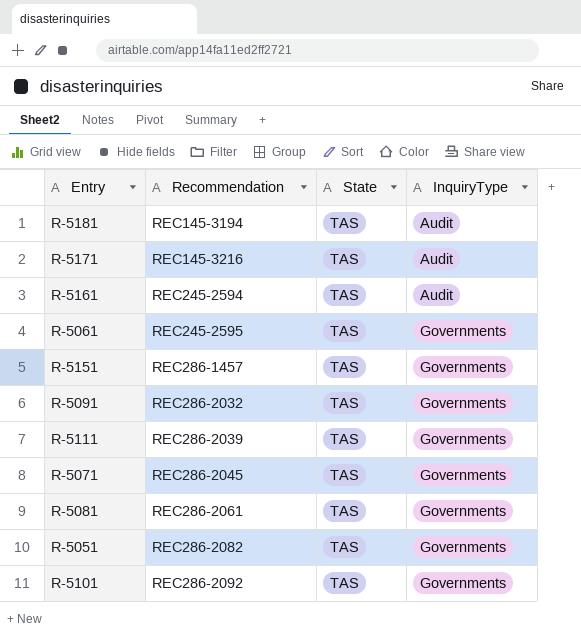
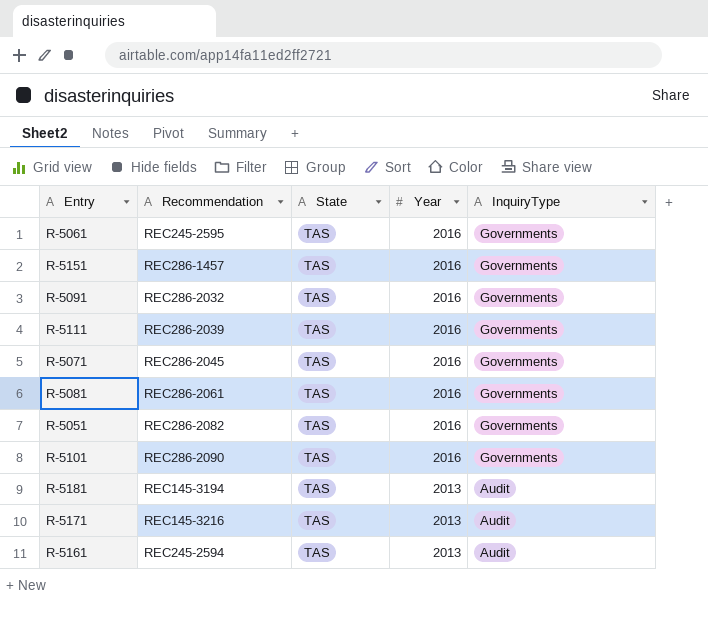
row order: Recommendation ascending -> Year descending
column Year | position: none -> 4
R-5101 | Recommendation: REC286-2092 -> REC286-2090

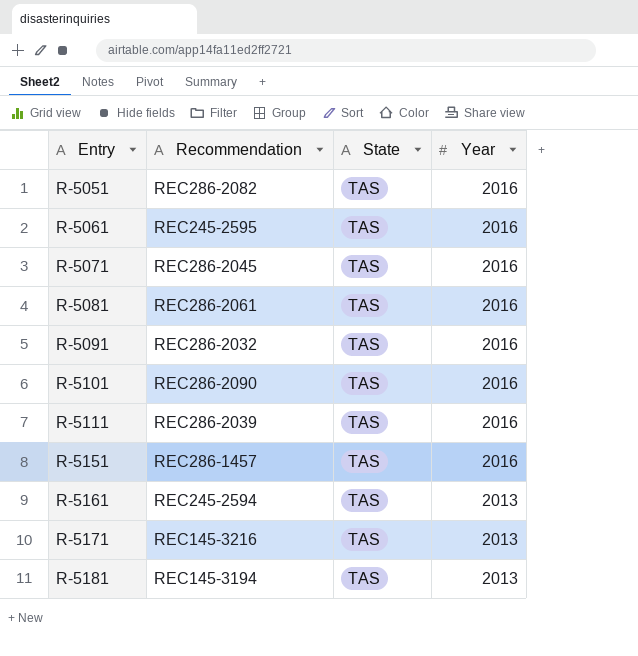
row order: Year descending -> Entry ascending
column InquiryType | position: 5 -> none

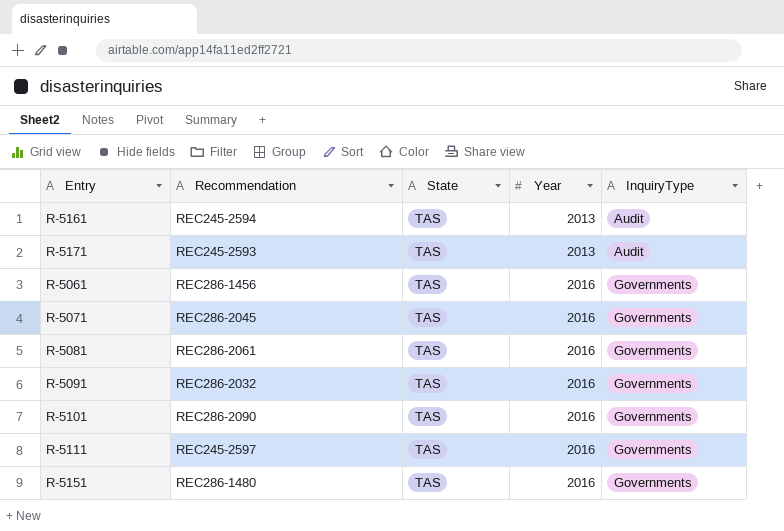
row order: Entry ascending -> Year ascending
column InquiryType | position: none -> 5
row R-5051: REC286-2082 | TAS | 2016 -> none
row R-5181: REC145-3194 | TAS | 2013 -> none
R-5171 | Recommendation: REC145-3216 -> REC245-2593
R-5061 | Recommendation: REC245-2595 -> REC286-1456
R-5111 | Recommendation: REC286-2039 -> REC245-2597
R-5151 | Recommendation: REC286-1457 -> REC286-1480

